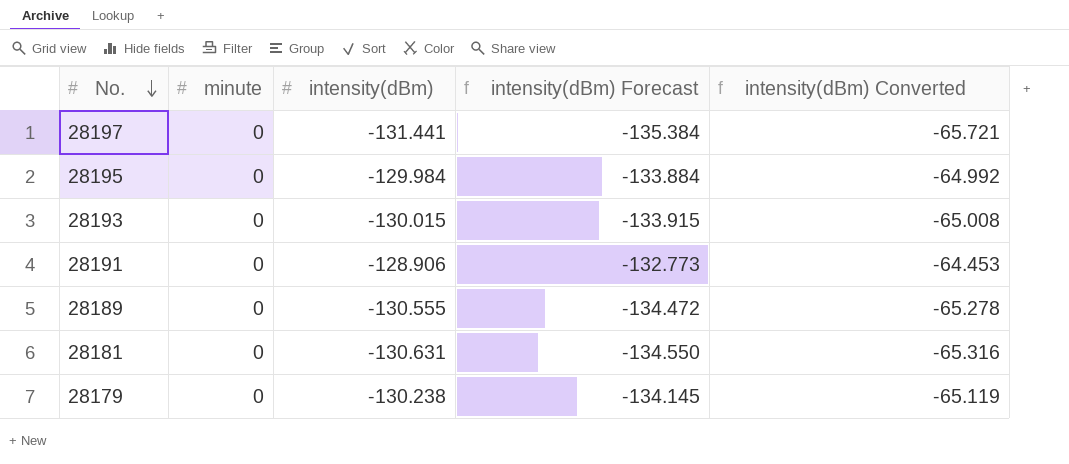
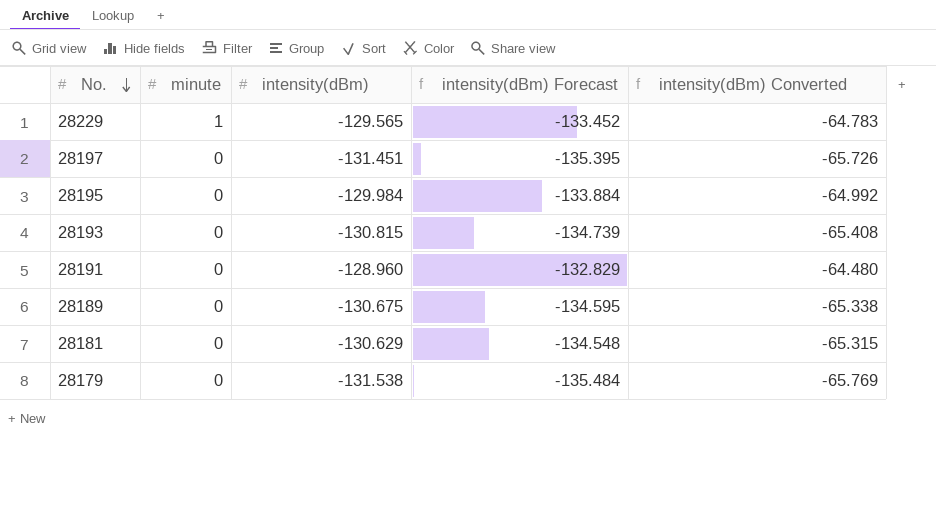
row 28229: none -> 1 | -129.565 | -133.452 | -64.783
28197 | intensity(dBm): -131.441 -> -131.451
28197 | intensity(dBm) Forecast: -135.384 -> -135.395
28197 | intensity(dBm) Converted: -65.721 -> -65.726
28193 | intensity(dBm): -130.015 -> -130.815
28193 | intensity(dBm) Forecast: -133.915 -> -134.739
28193 | intensity(dBm) Converted: -65.008 -> -65.408
28191 | intensity(dBm): -128.906 -> -128.960
28191 | intensity(dBm) Forecast: -132.773 -> -132.829
28191 | intensity(dBm) Converted: -64.453 -> -64.480
28189 | intensity(dBm): -130.555 -> -130.675
28189 | intensity(dBm) Forecast: -134.472 -> -134.595
28189 | intensity(dBm) Converted: -65.278 -> -65.338
28181 | intensity(dBm): -130.631 -> -130.629
28181 | intensity(dBm) Forecast: -134.550 -> -134.548
28181 | intensity(dBm) Converted: -65.316 -> -65.315
28179 | intensity(dBm): -130.238 -> -131.538
28179 | intensity(dBm) Forecast: -134.145 -> -135.484
28179 | intensity(dBm) Converted: -65.119 -> -65.769

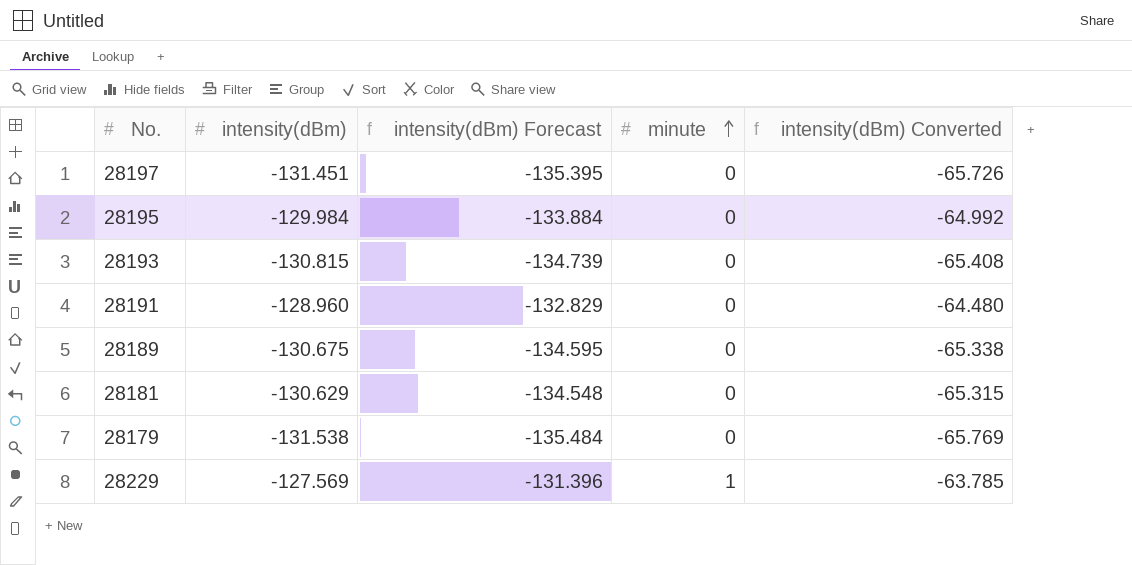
row order: No. descending -> minute ascending
column minute | position: 2 -> 4
28229 | intensity(dBm): -129.565 -> -127.569
28229 | intensity(dBm) Forecast: -133.452 -> -131.396
28229 | intensity(dBm) Converted: -64.783 -> -63.785

